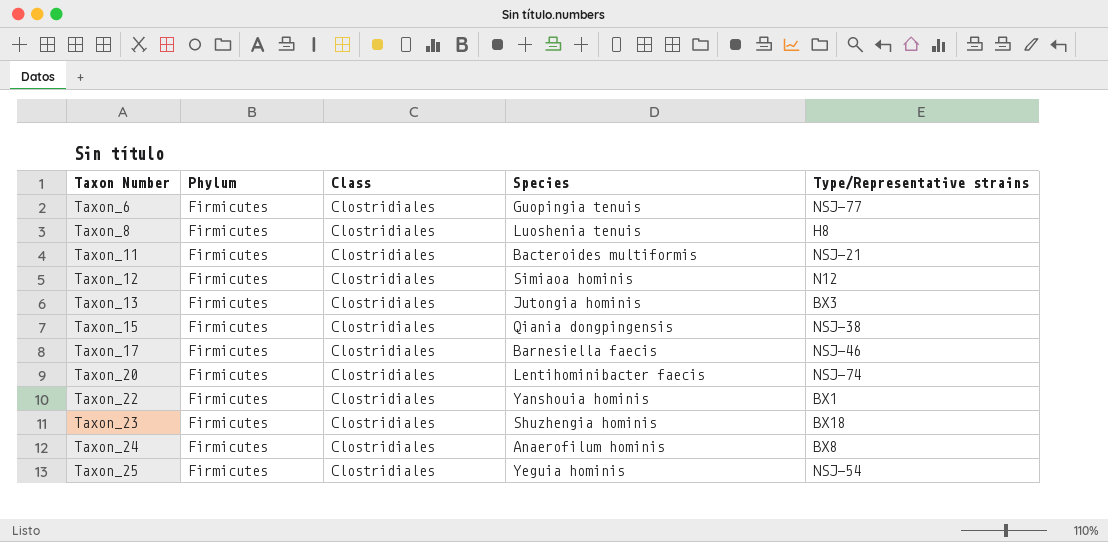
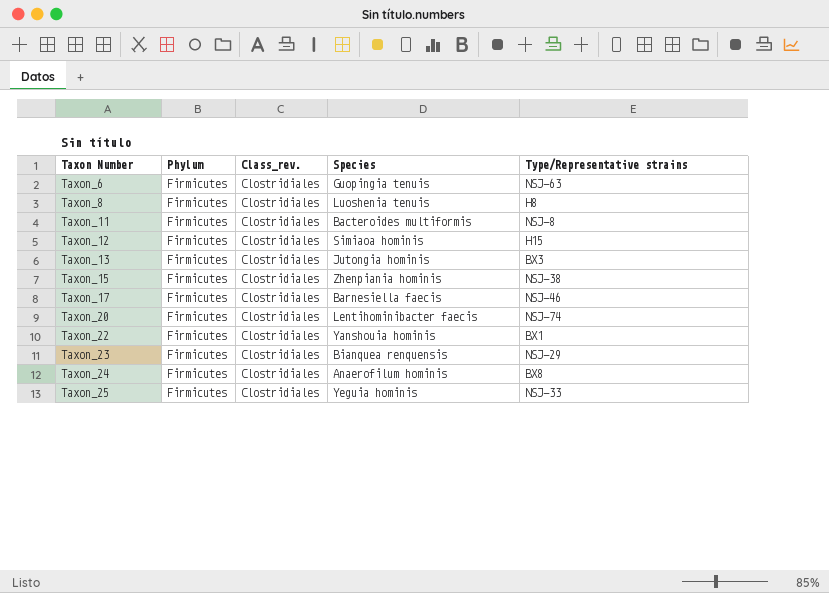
column name: Class -> Class_rev.
Taxon_6 | Type/Representative strains: NSJ-77 -> NSJ-63
Taxon_11 | Type/Representative strains: NSJ-21 -> NSJ-8
Taxon_12 | Type/Representative strains: N12 -> H15
Taxon_15 | Species: Qiania dongpingensis -> Zhenpiania hominis
Taxon_23 | Species: Shuzhengia hominis -> Bianquea renquensis
Taxon_23 | Type/Representative strains: BX18 -> NSJ-29
Taxon_25 | Type/Representative strains: NSJ-54 -> NSJ-33

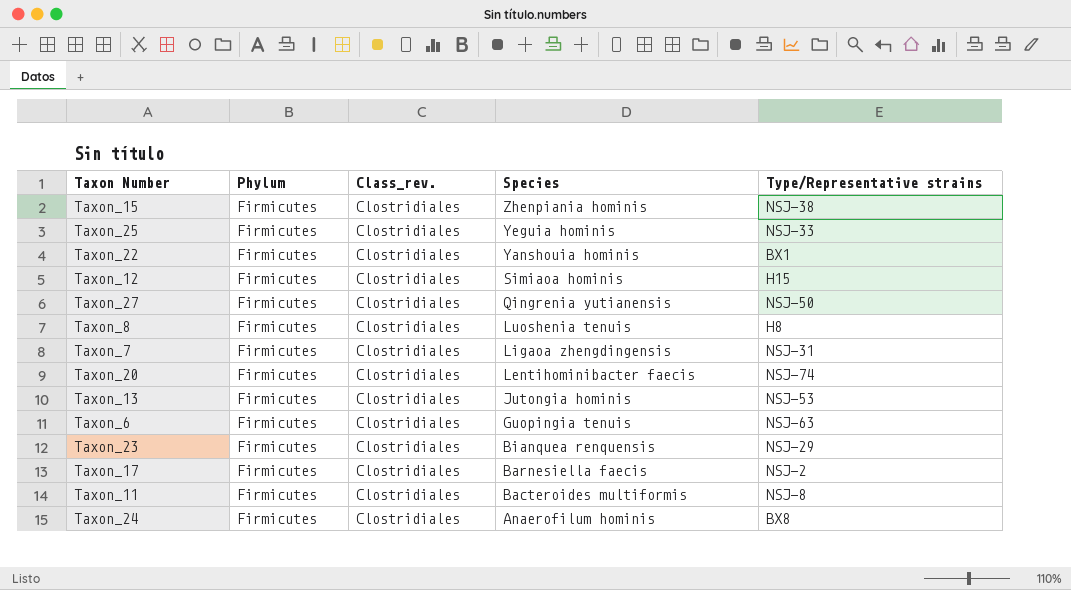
row order: Taxon Number ascending -> Species descending
row Taxon_27: none -> Firmicutes | Clostridiales | Qingrenia yutianensis | NSJ-50
row Taxon_7: none -> Firmicutes | Clostridiales | Ligaoa zhengdingensis | NSJ-31
Taxon_13 | Type/Representative strains: BX3 -> NSJ-53
Taxon_17 | Type/Representative strains: NSJ-46 -> NSJ-2

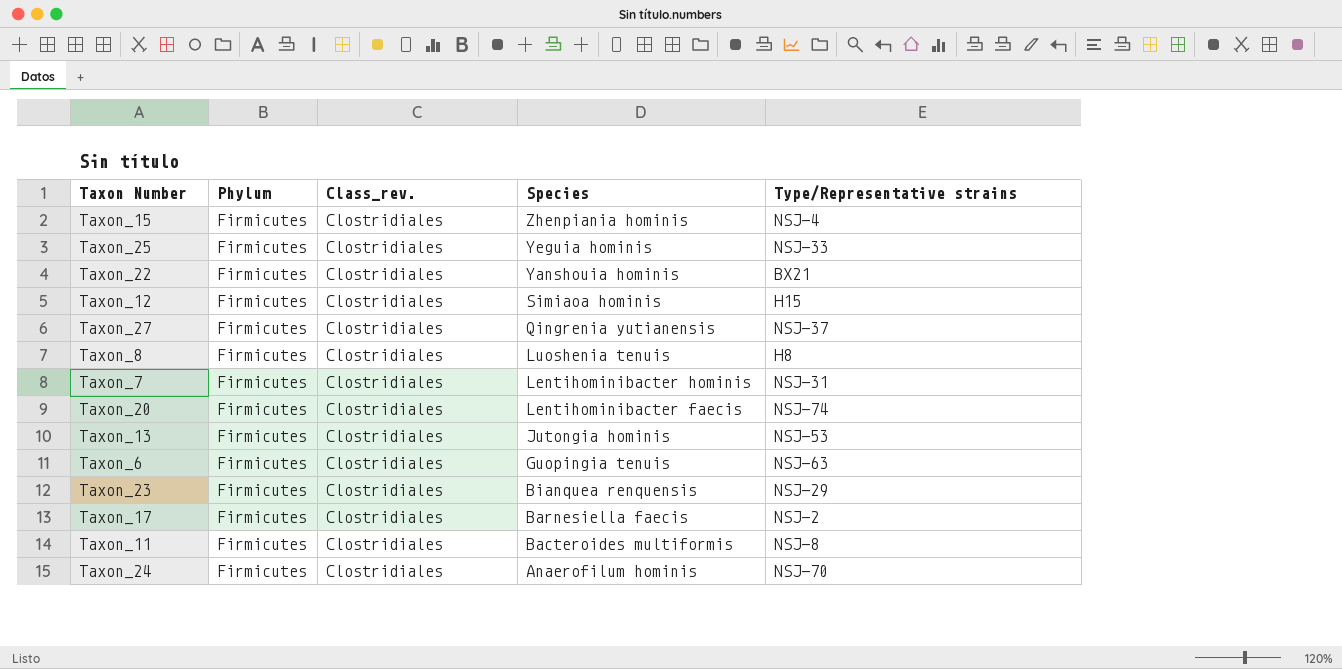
Taxon_15 | Type/Representative strains: NSJ-38 -> NSJ-4
Taxon_22 | Type/Representative strains: BX1 -> BX21
Taxon_27 | Type/Representative strains: NSJ-50 -> NSJ-37
Taxon_7 | Species: Ligaoa zhengdingensis -> Lentihominibacter hominis
Taxon_24 | Type/Representative strains: BX8 -> NSJ-70

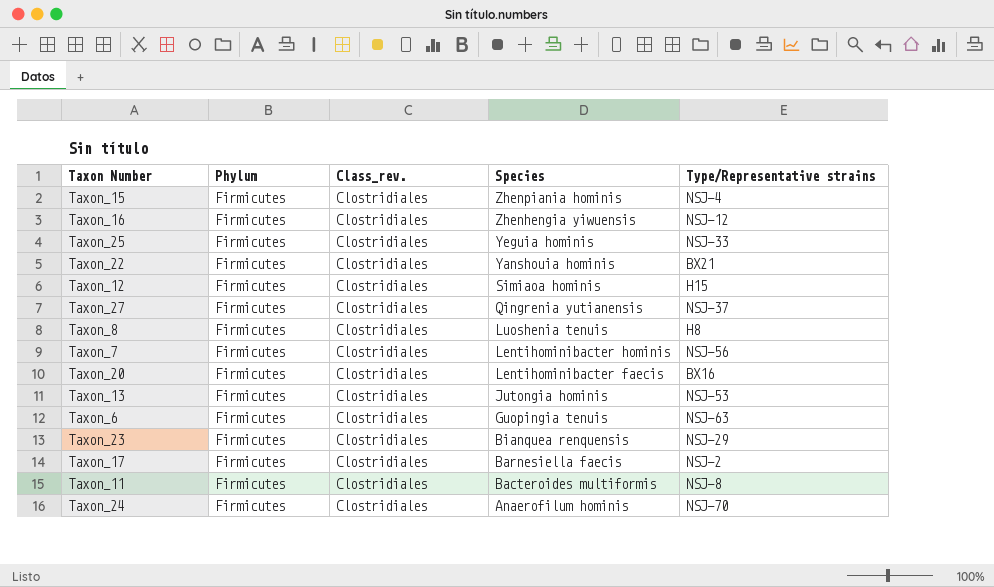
row Taxon_16: none -> Firmicutes | Clostridiales | Zhenhengia yiwuensis | NSJ-12
Taxon_7 | Type/Representative strains: NSJ-31 -> NSJ-56
Taxon_20 | Type/Representative strains: NSJ-74 -> BX16

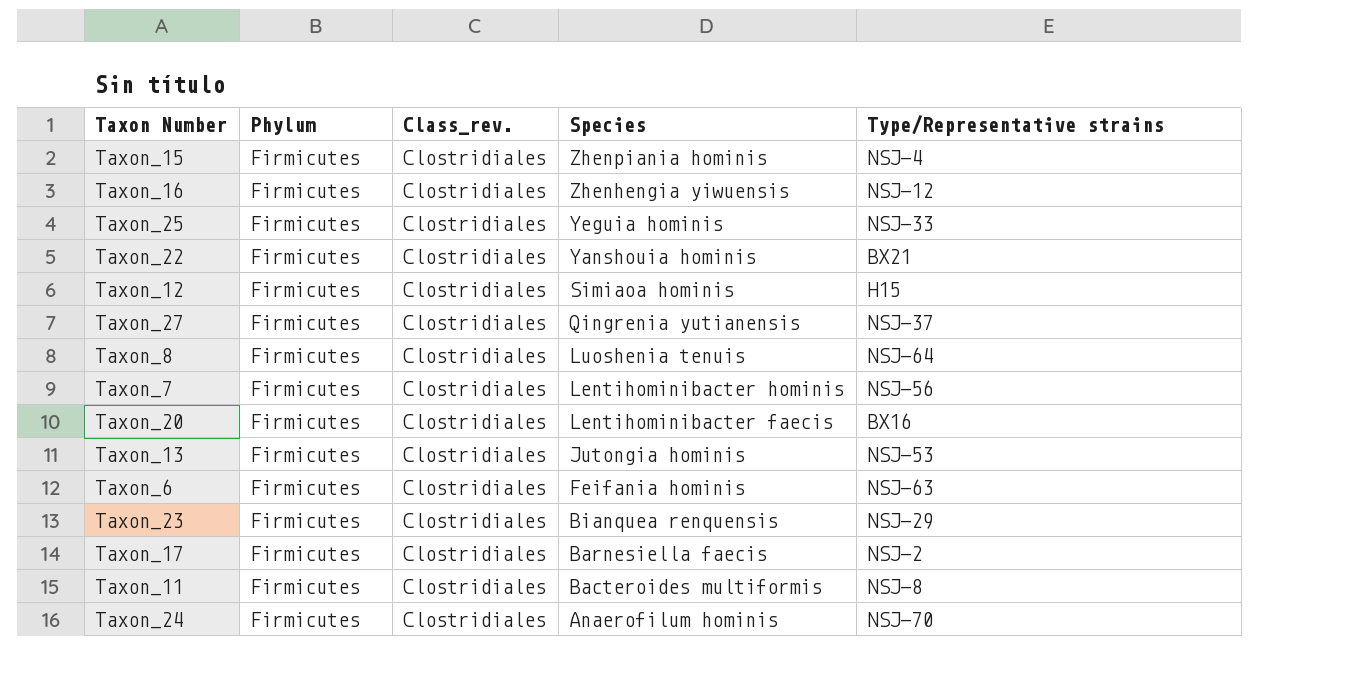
Taxon_8 | Type/Representative strains: H8 -> NSJ-64
Taxon_6 | Species: Guopingia tenuis -> Feifania hominis

